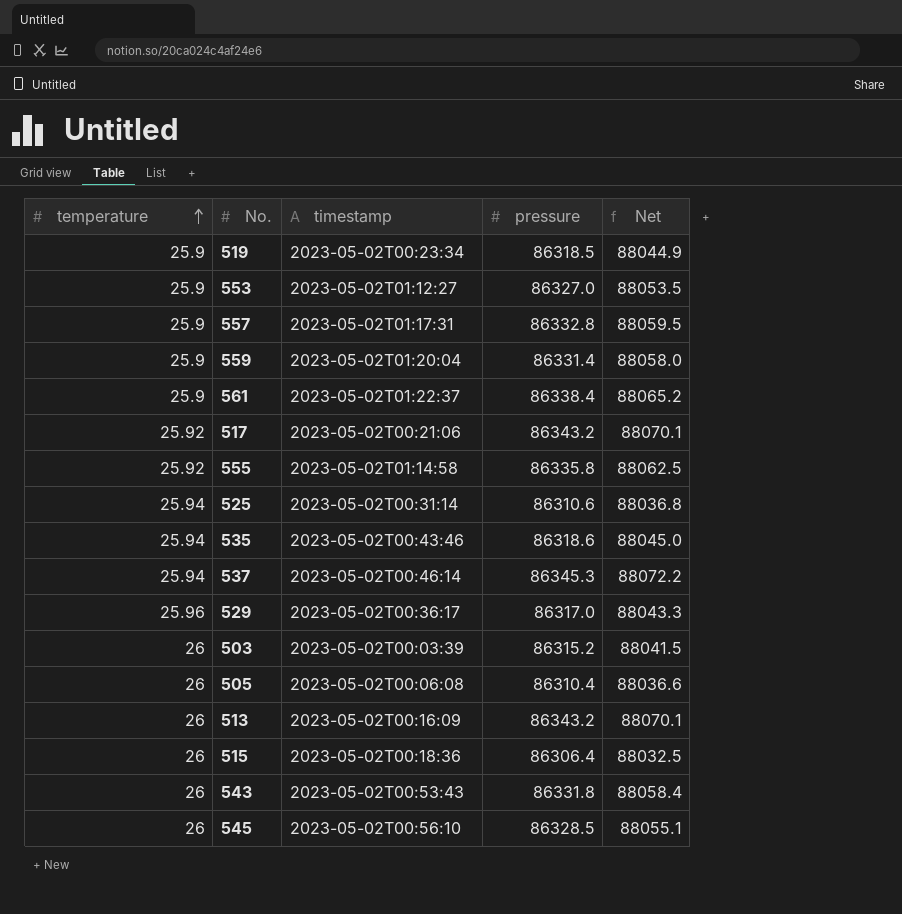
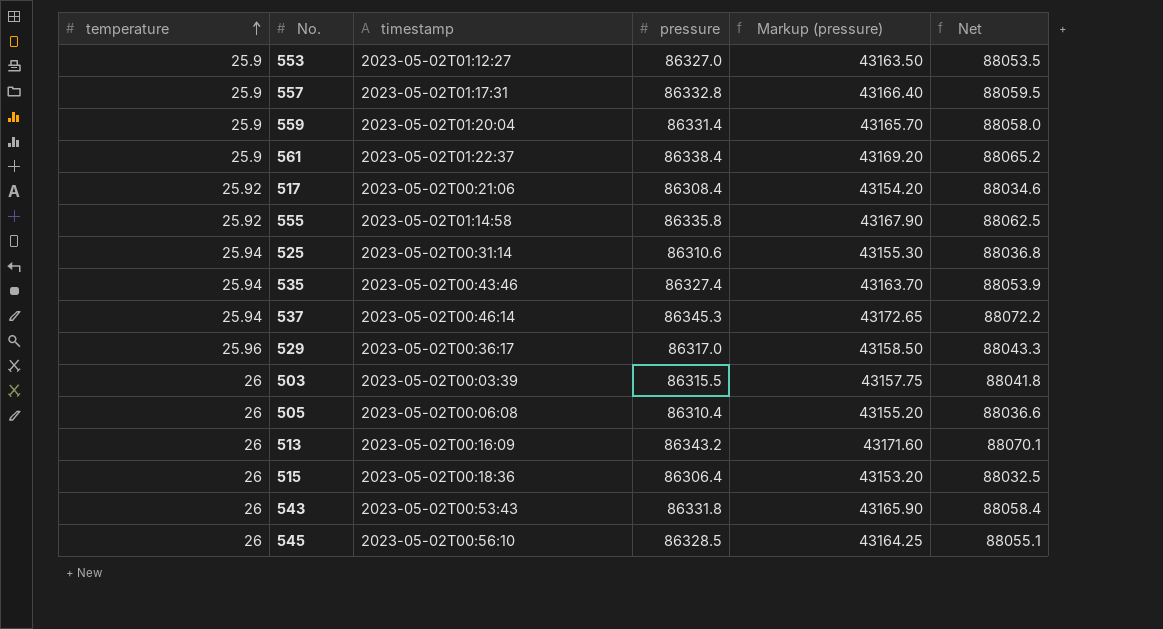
column Markup (pressure) | formula: none -> [pressure] * 0.5
row 519: 25.9 | 2023-05-02T00:23:34 | 86318.5 | 88044.9 -> none
517 | pressure: 86343.2 -> 86308.4
517 | Net: 88070.1 -> 88034.6
535 | pressure: 86318.6 -> 86327.4
535 | Net: 88045.0 -> 88053.9
503 | pressure: 86315.2 -> 86315.5
503 | Net: 88041.5 -> 88041.8

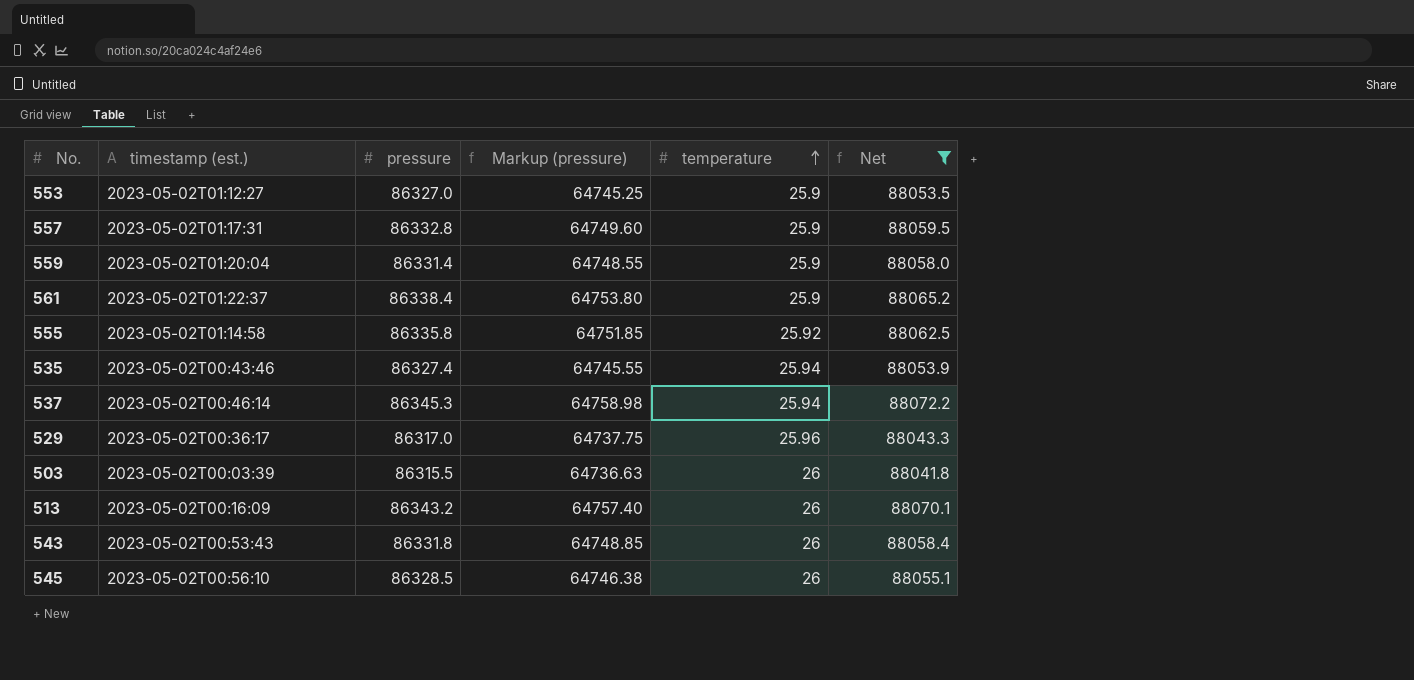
filter: none -> Net >= 88041.8
column name: timestamp -> timestamp (est.)
column Markup (pressure) | formula: [pressure] * 0.5 -> [pressure] * 0.75
column temperature | position: 1 -> 5

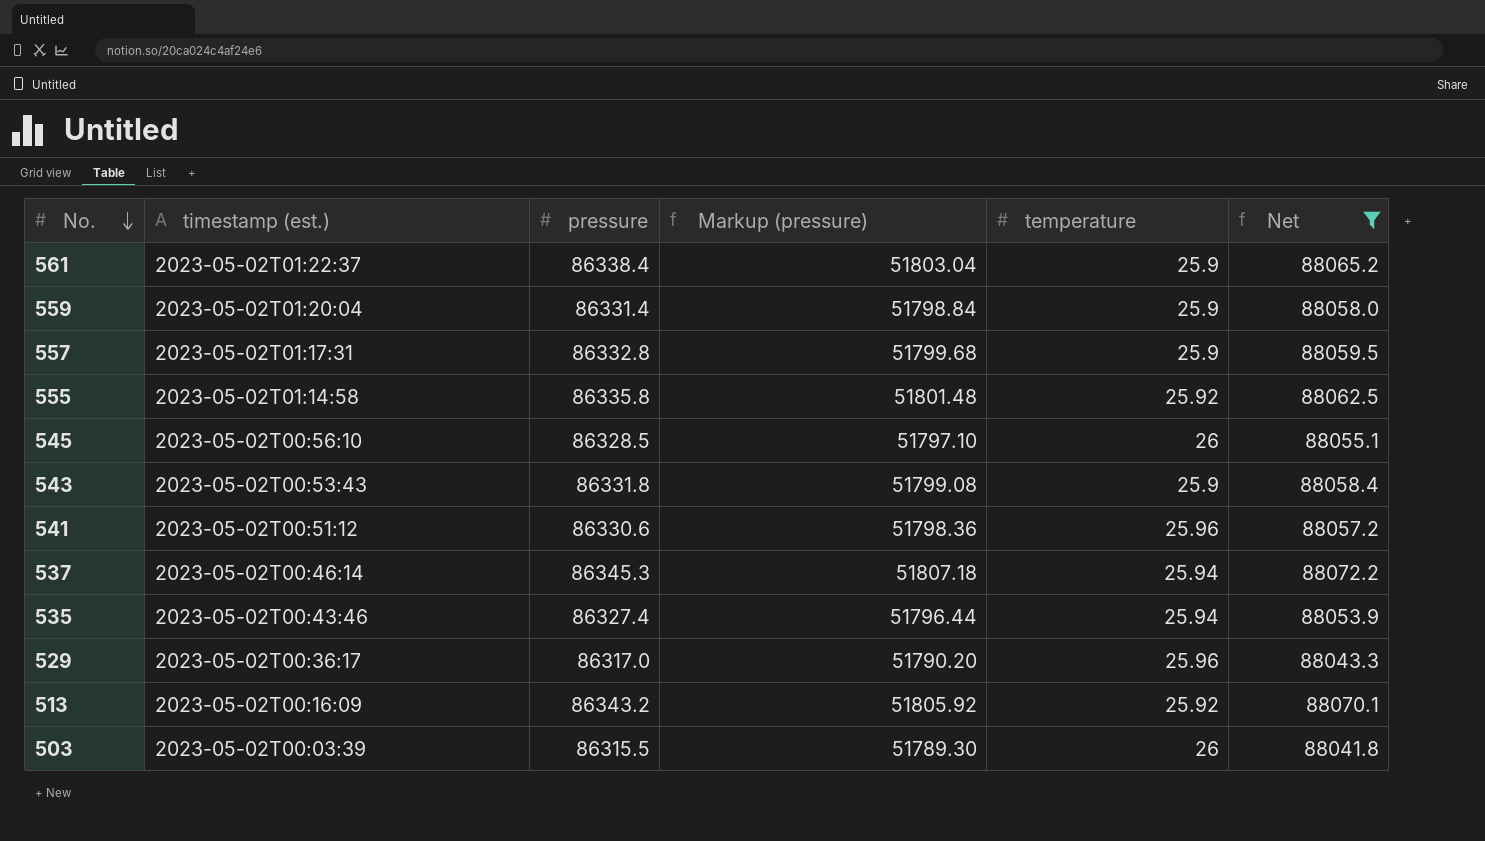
row order: temperature ascending -> No. descending
column Markup (pressure) | formula: [pressure] * 0.75 -> [pressure] * 0.6
row 553: 2023-05-02T01:12:27 | 86327.0 | 64745.25 | 25.9 | 88053.5 -> none
543 | temperature: 26 -> 25.9
row 541: none -> 2023-05-02T00:51:12 | 86330.6 | 51798.36 | 25.96 | 88057.2
513 | temperature: 26 -> 25.92

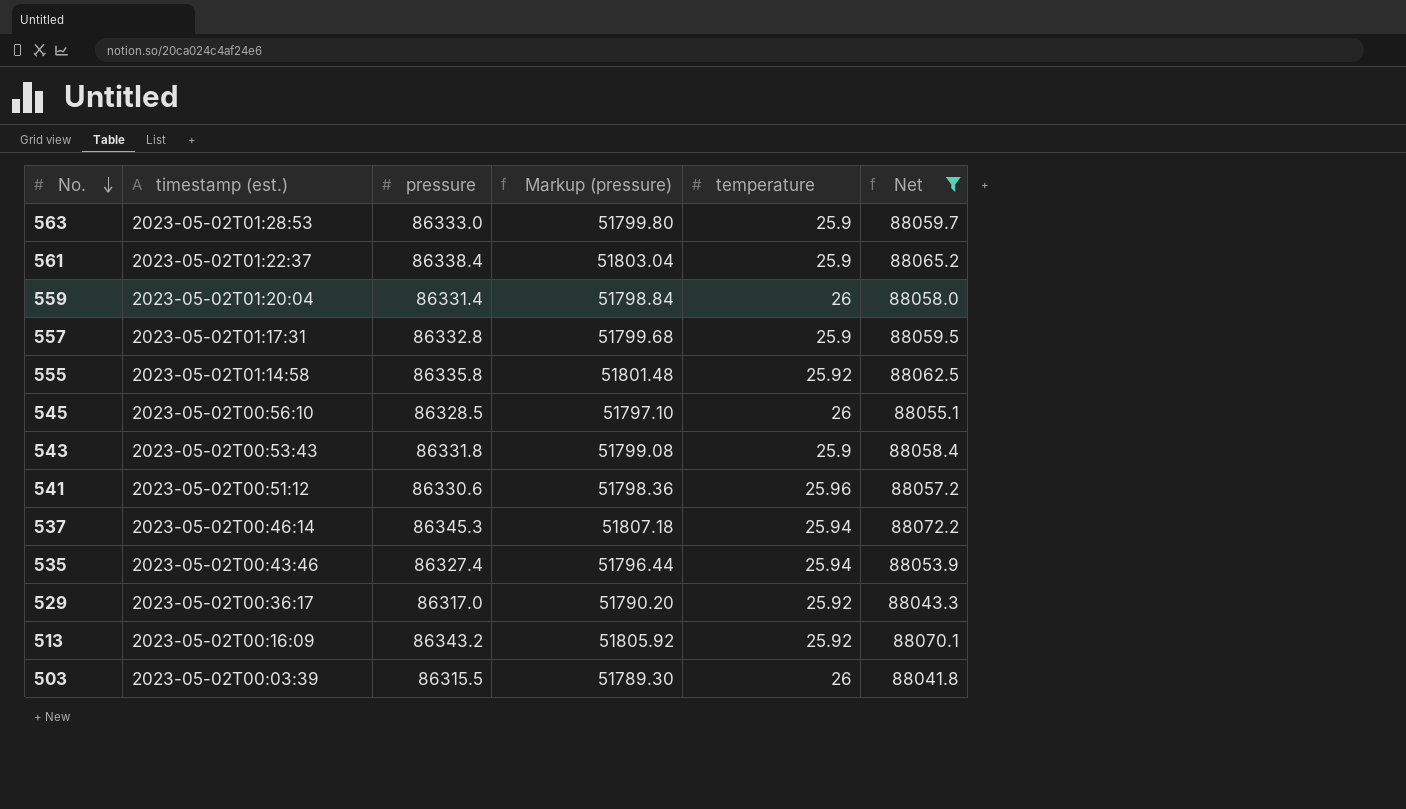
row 563: none -> 2023-05-02T01:28:53 | 86333.0 | 51799.80 | 25.9 | 88059.7
559 | temperature: 25.9 -> 26
529 | temperature: 25.96 -> 25.92

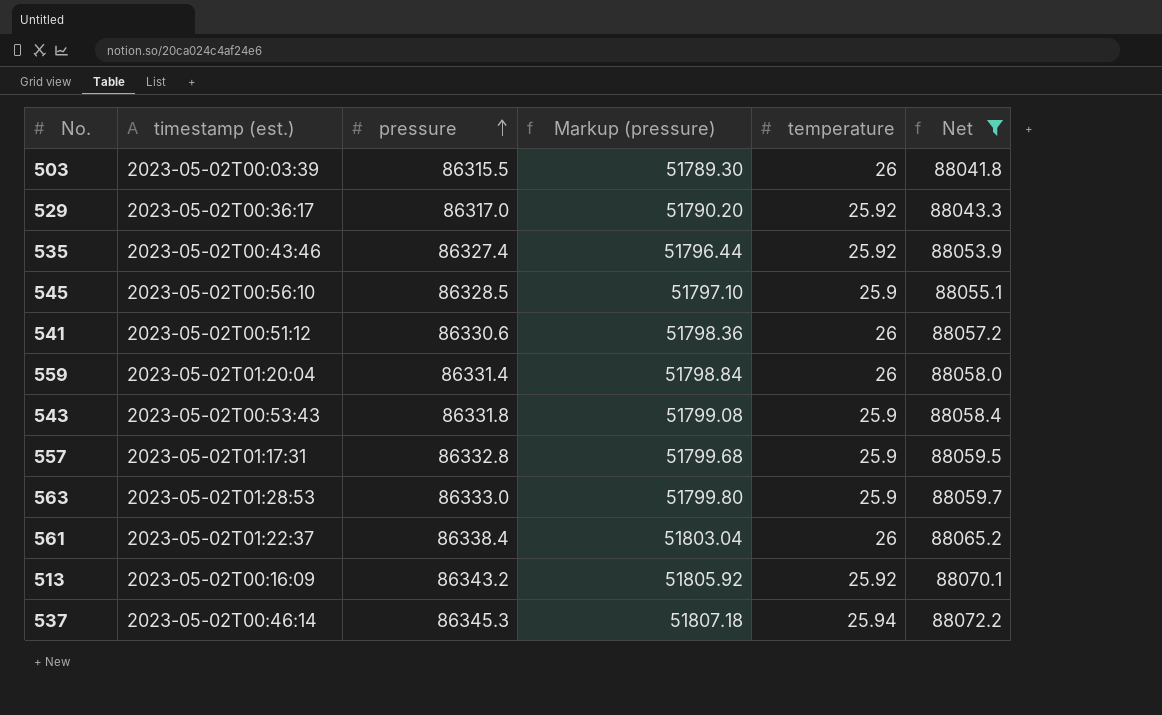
row order: No. descending -> pressure ascending
row 555: 2023-05-02T01:14:58 | 86335.8 | 51801.48 | 25.92 | 88062.5 -> none
535 | temperature: 25.94 -> 25.92
545 | temperature: 26 -> 25.9
541 | temperature: 25.96 -> 26
561 | temperature: 25.9 -> 26

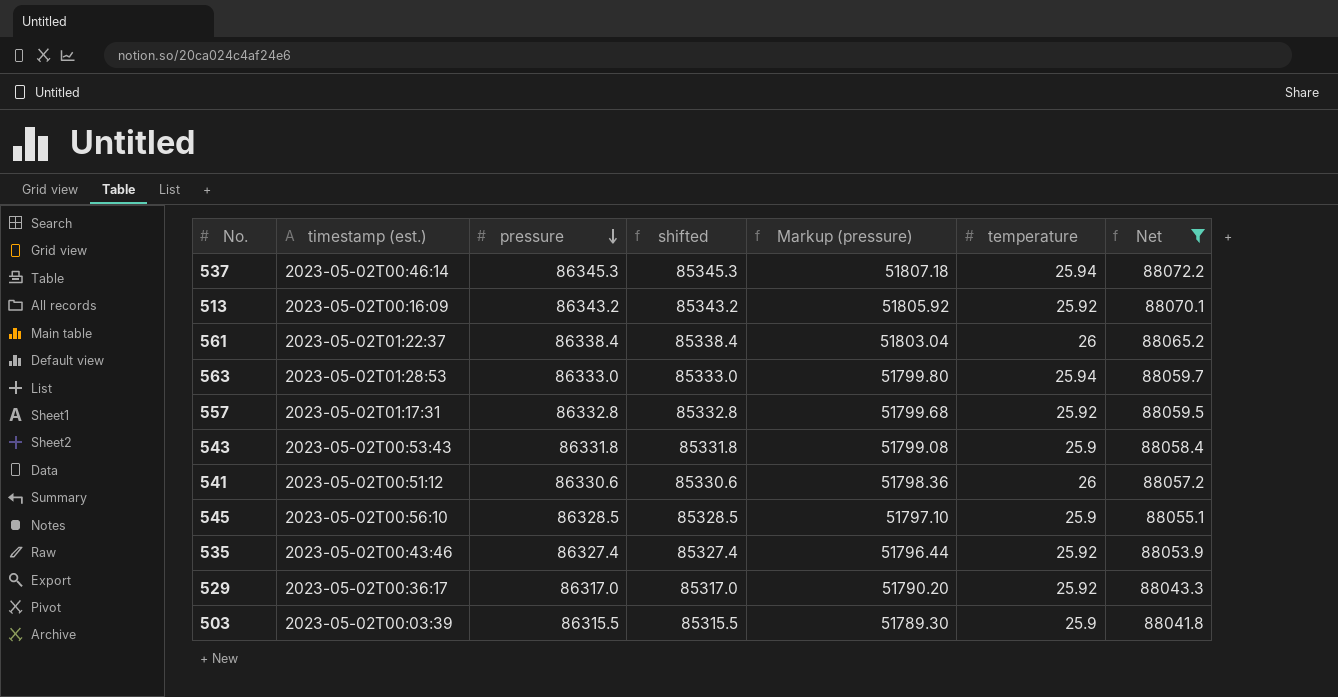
row order: pressure ascending -> pressure descending
column shifted | formula: none -> [pressure] - 1000
row 559: 2023-05-02T01:20:04 | 86331.4 | 51798.84 | 26 | 88058.0 -> none
563 | temperature: 25.9 -> 25.94
557 | temperature: 25.9 -> 25.92
503 | temperature: 26 -> 25.9

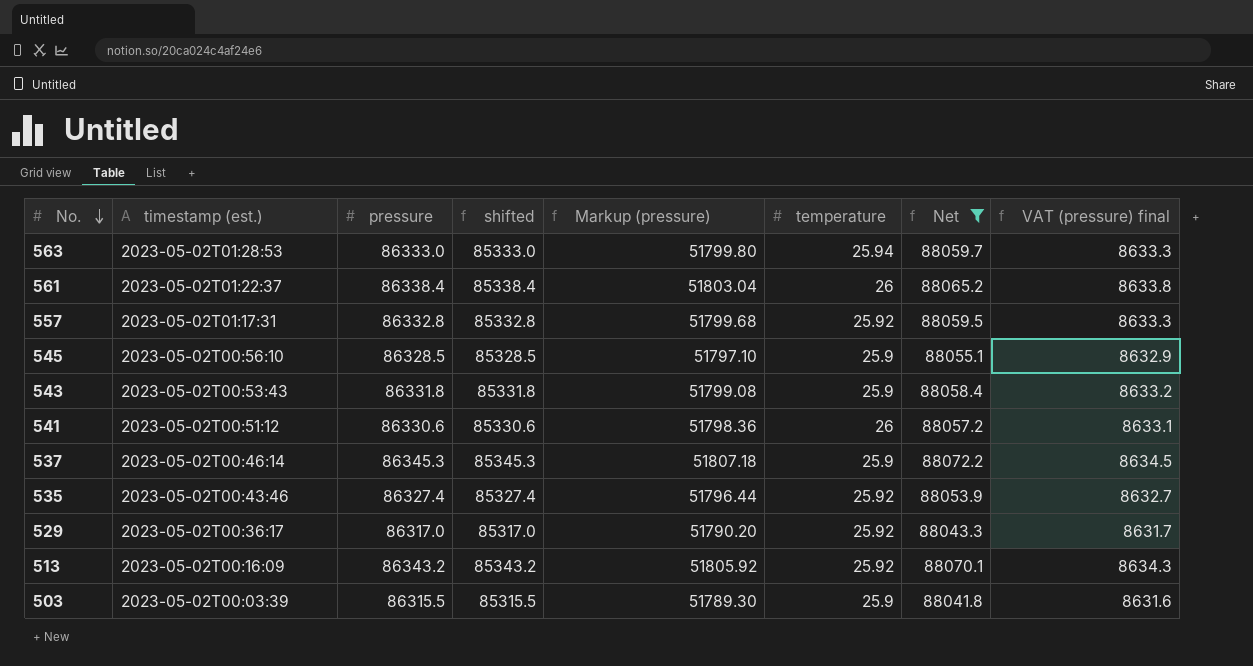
row order: pressure descending -> No. descending
column VAT (pressure) final | formula: none -> [pressure] * 0.1
537 | temperature: 25.94 -> 25.9

